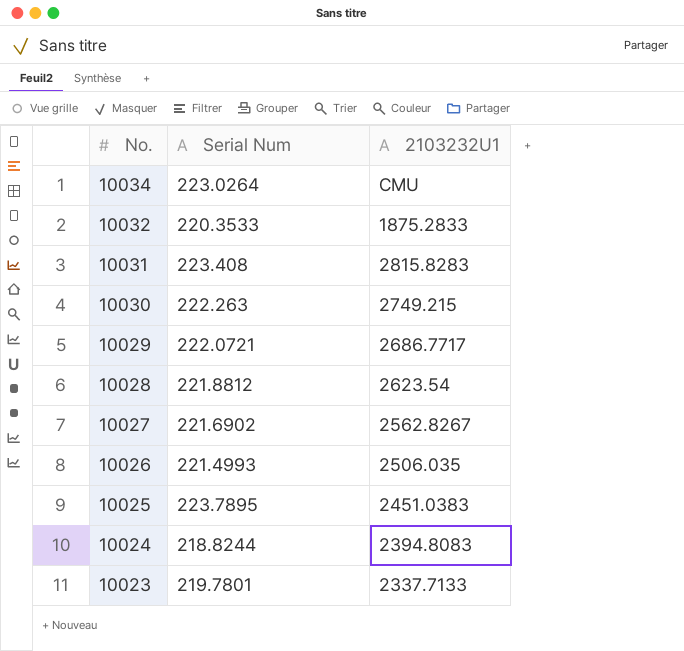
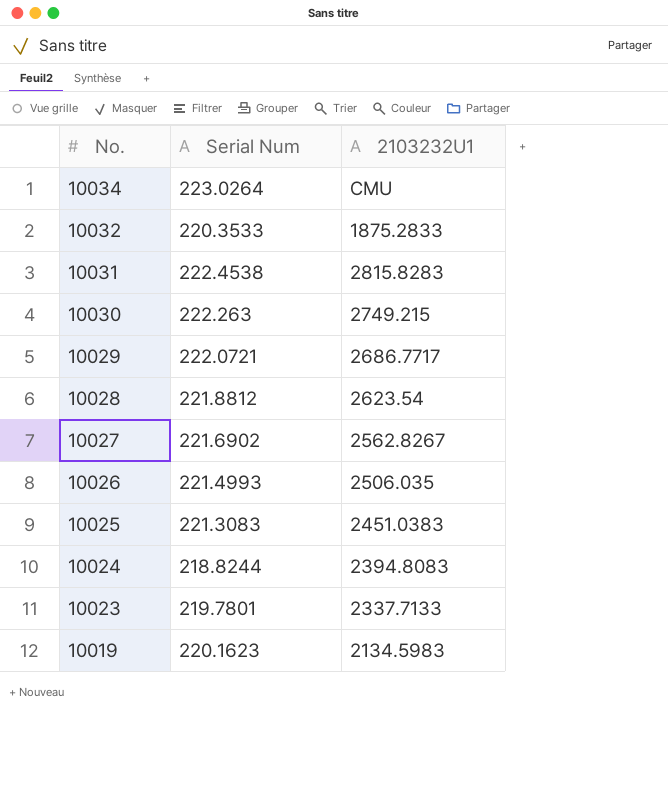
10031 | Serial Num: 223.408 -> 222.4538
10025 | Serial Num: 223.7895 -> 221.3083
row 10019: none -> 220.1623 | 2134.5983

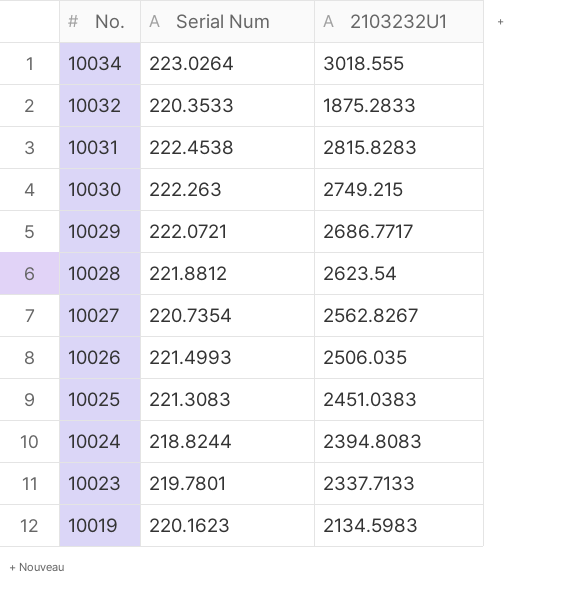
10034 | 2103232U1: CMU -> 3018.555
10027 | Serial Num: 221.6902 -> 220.7354

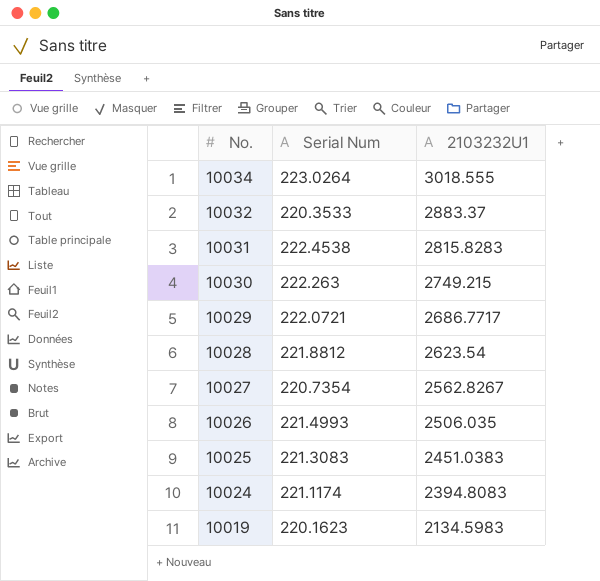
row 10023: 219.7801 | 2337.7133 -> none
10032 | 2103232U1: 1875.2833 -> 2883.37
10024 | Serial Num: 218.8244 -> 221.1174

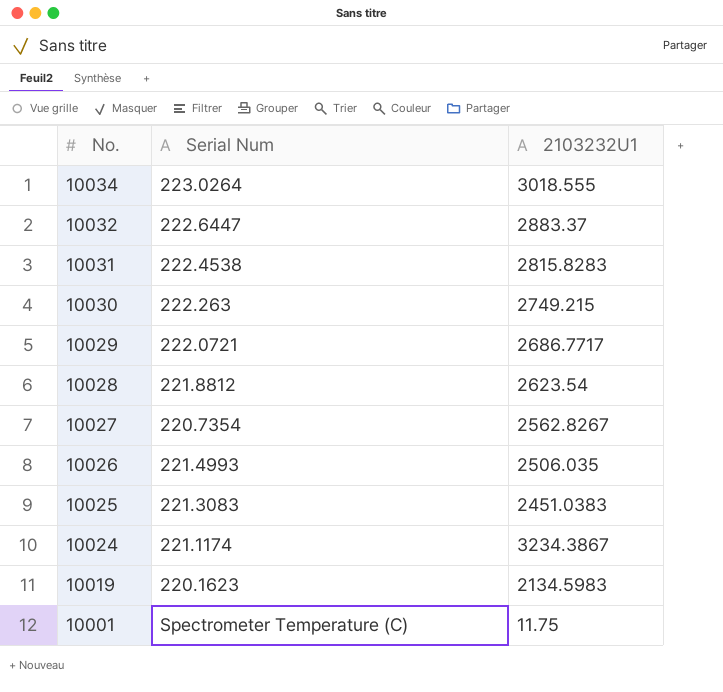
10032 | Serial Num: 220.3533 -> 222.6447
10024 | 2103232U1: 2394.8083 -> 3234.3867
row 10001: none -> Spectrometer Temperature (C) | 11.75

